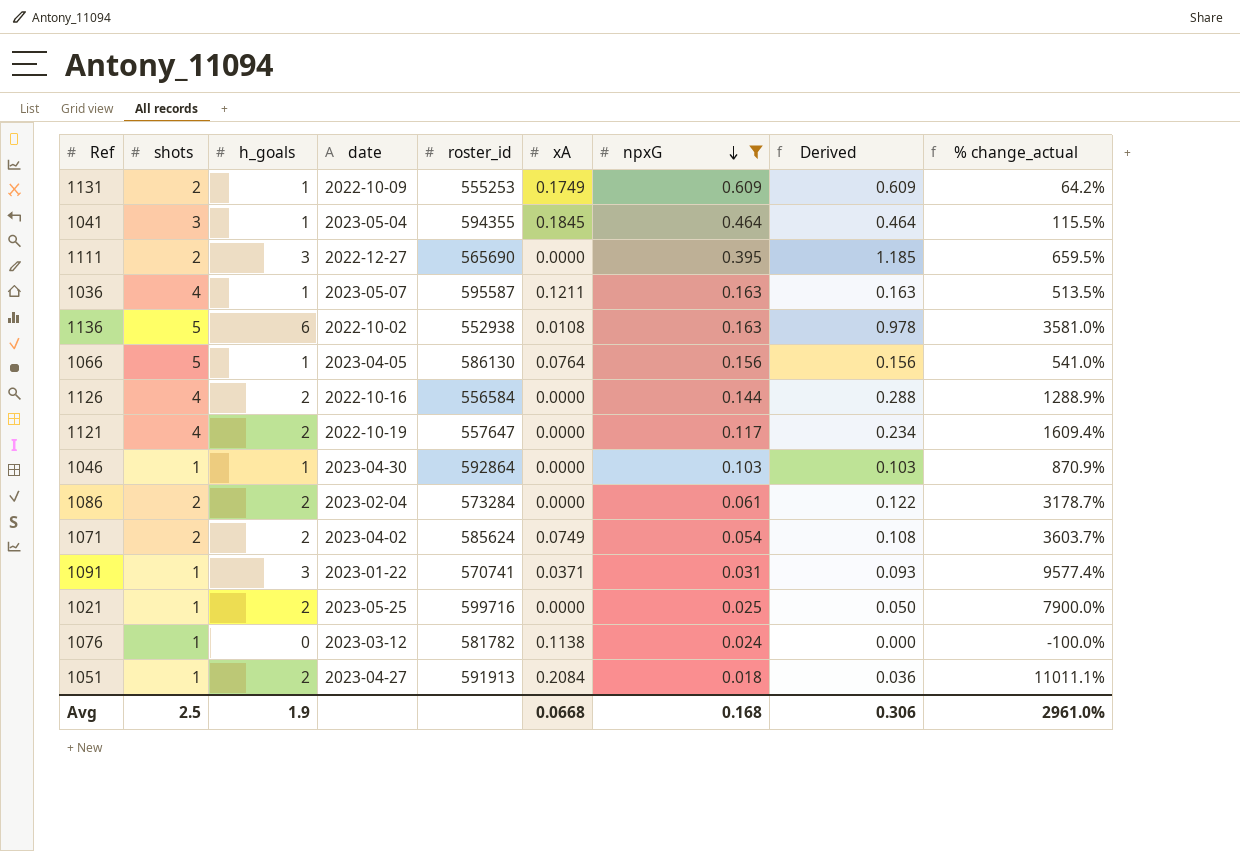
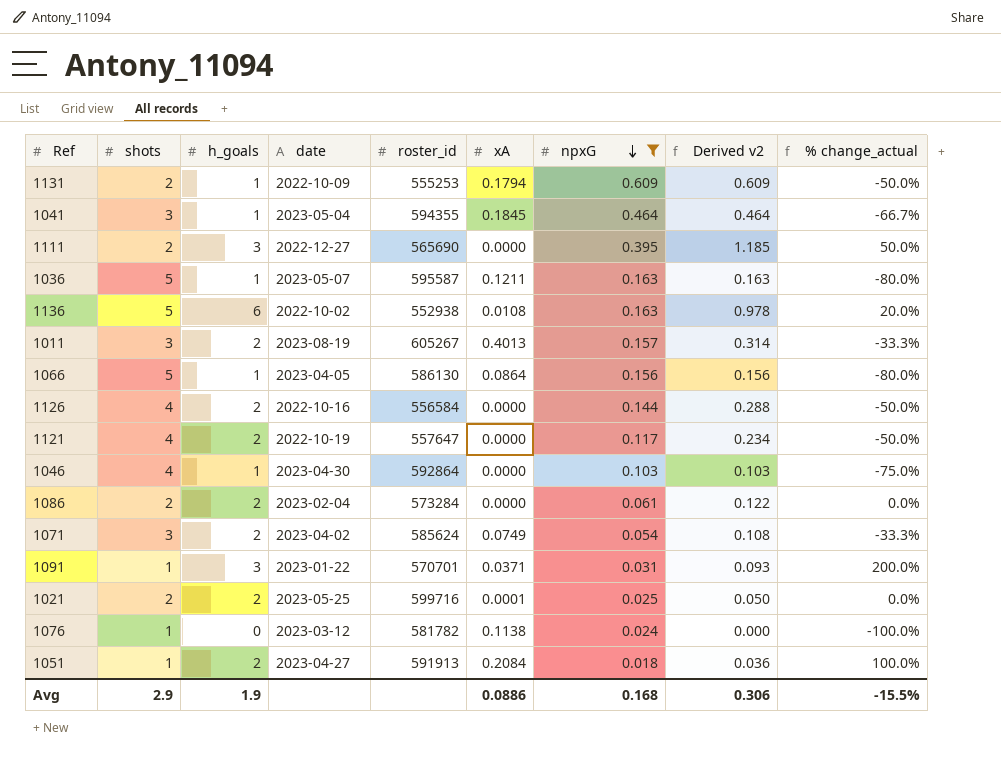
column name: Derived -> Derived v2
column % change_actual | formula: ([h_goals] - [npxG]) / [npxG] -> ([h_goals] - [shots]) / [shots]
1131 | xA: 0.1749 -> 0.1794
1036 | shots: 4 -> 5
row 1011: none -> 3 | 2 | 2023-08-19 | 605267 | 0.4013 | 0.157 | 0.314 | -33.3%
1066 | xA: 0.0764 -> 0.0864
1046 | shots: 1 -> 4
1071 | shots: 2 -> 3
1091 | roster_id: 570741 -> 570701
1021 | shots: 1 -> 2
1021 | xA: 0.0000 -> 0.0001
Avg | shots: 2.5 -> 2.9
Avg | xA: 0.0668 -> 0.0886
Avg | % change_actual: 2961.0% -> -15.5%

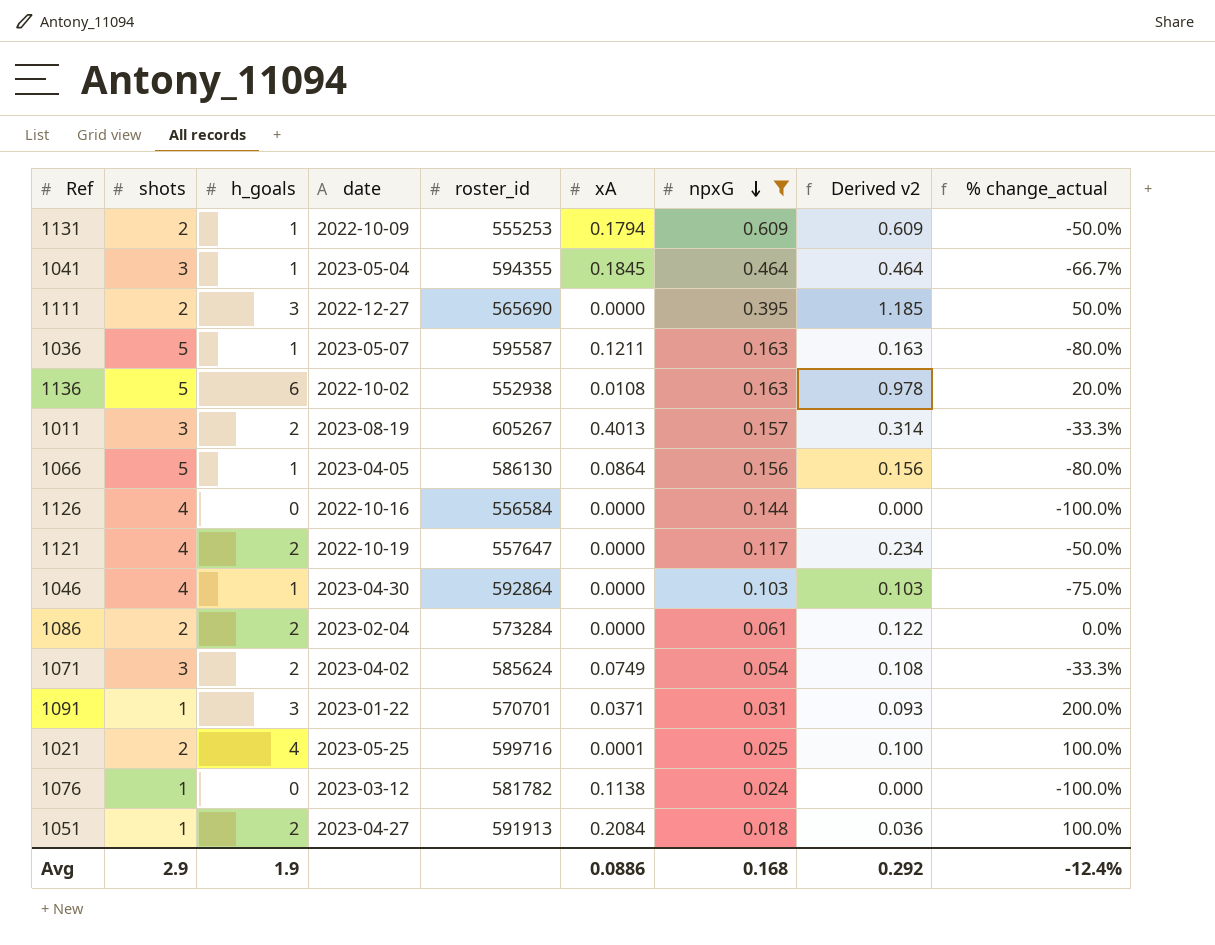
1126 | h_goals: 2 -> 0
1126 | Derived v2: 0.288 -> 0.000
1126 | % change_actual: -50.0% -> -100.0%
1021 | h_goals: 2 -> 4
1021 | Derived v2: 0.050 -> 0.100
1021 | % change_actual: 0.0% -> 100.0%
Avg | Derived v2: 0.306 -> 0.292
Avg | % change_actual: -15.5% -> -12.4%

